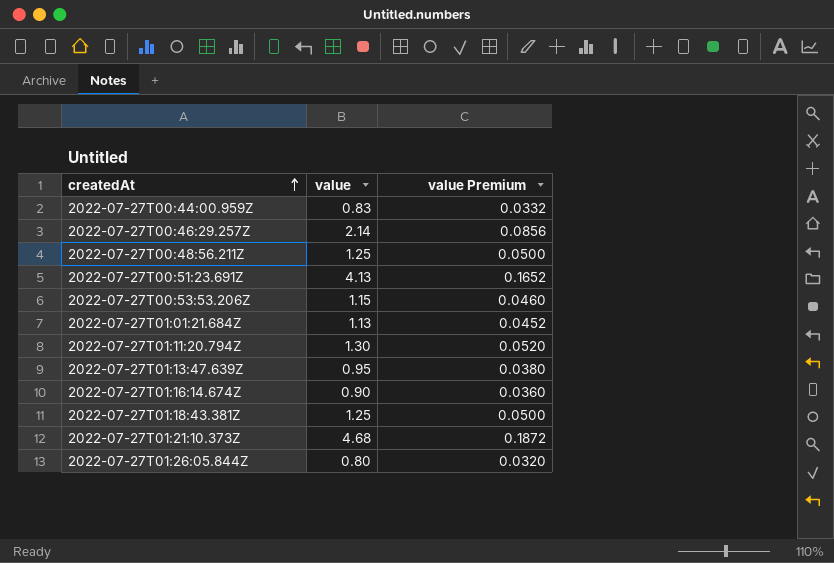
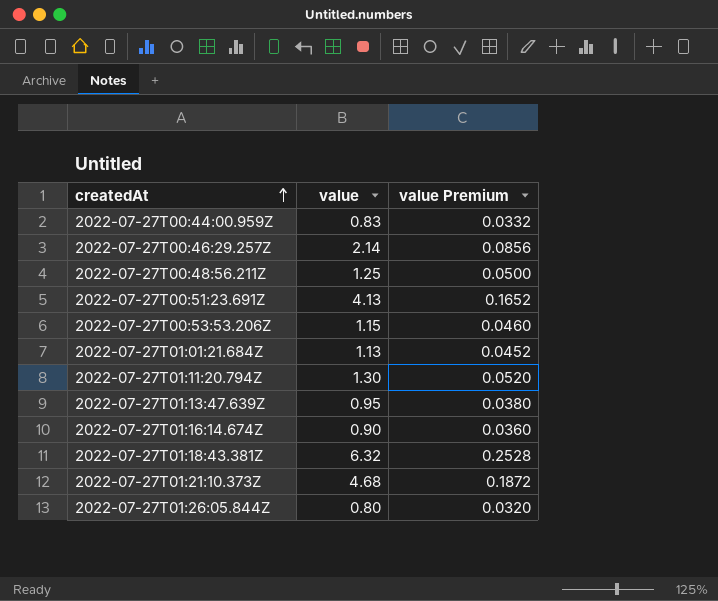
2022-07-27T01:18:43.381Z | value: 1.25 -> 6.32
2022-07-27T01:18:43.381Z | value Premium: 0.0500 -> 0.2528

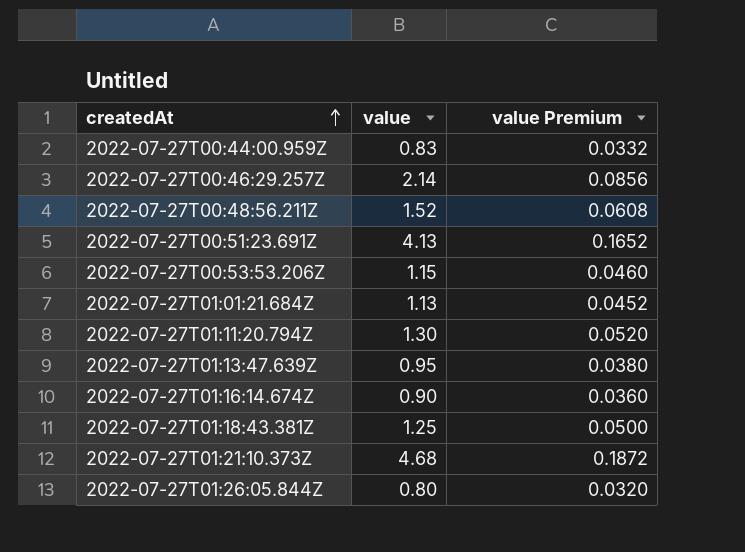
2022-07-27T00:48:56.211Z | value: 1.25 -> 1.52
2022-07-27T00:48:56.211Z | value Premium: 0.0500 -> 0.0608
2022-07-27T01:18:43.381Z | value: 6.32 -> 1.25
2022-07-27T01:18:43.381Z | value Premium: 0.2528 -> 0.0500

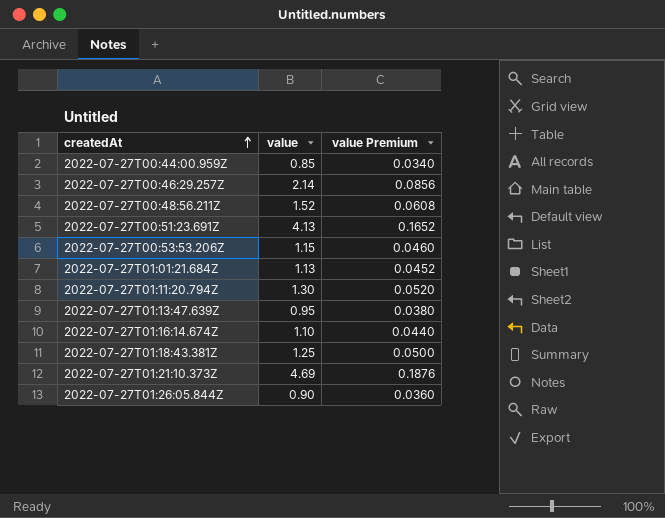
2022-07-27T00:44:00.959Z | value: 0.83 -> 0.85
2022-07-27T00:44:00.959Z | value Premium: 0.0332 -> 0.0340
2022-07-27T01:16:14.674Z | value: 0.90 -> 1.10
2022-07-27T01:16:14.674Z | value Premium: 0.0360 -> 0.0440
2022-07-27T01:21:10.373Z | value: 4.68 -> 4.69
2022-07-27T01:21:10.373Z | value Premium: 0.1872 -> 0.1876
2022-07-27T01:26:05.844Z | value: 0.80 -> 0.90
2022-07-27T01:26:05.844Z | value Premium: 0.0320 -> 0.0360

